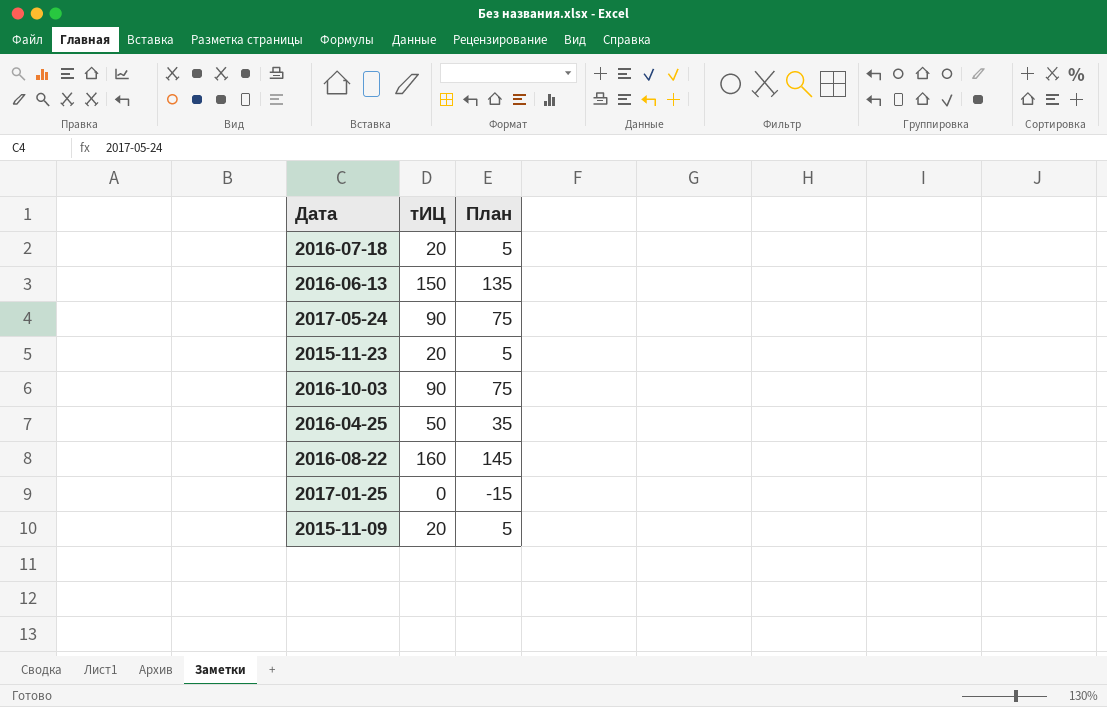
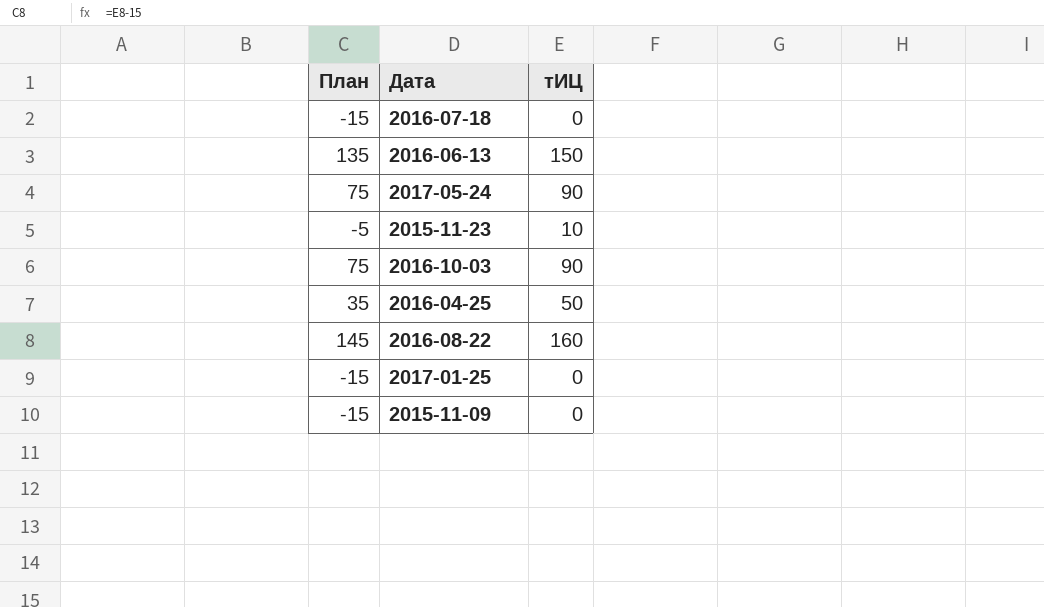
column План | position: 3 -> 1
2016-07-18 | План: 5 -> -15
2016-07-18 | тИЦ: 20 -> 0
2015-11-23 | План: 5 -> -5
2015-11-23 | тИЦ: 20 -> 10
2015-11-09 | План: 5 -> -15
2015-11-09 | тИЦ: 20 -> 0

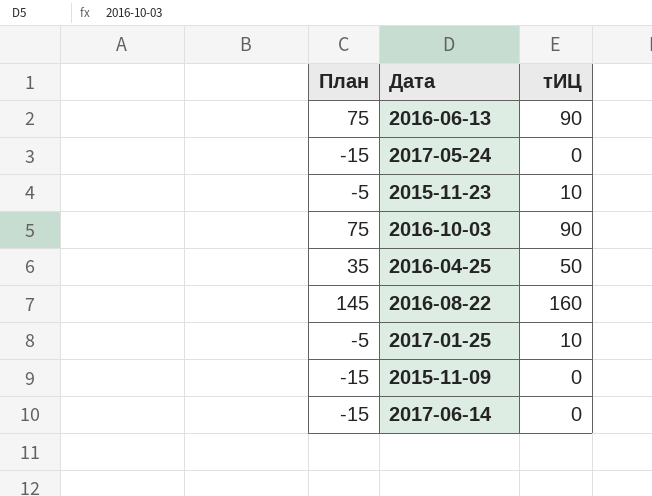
row 2016-07-18: -15 | 0 -> none
2016-06-13 | План: 135 -> 75
2016-06-13 | тИЦ: 150 -> 90
2017-05-24 | План: 75 -> -15
2017-05-24 | тИЦ: 90 -> 0
2017-01-25 | План: -15 -> -5
2017-01-25 | тИЦ: 0 -> 10
row 2017-06-14: none -> -15 | 0

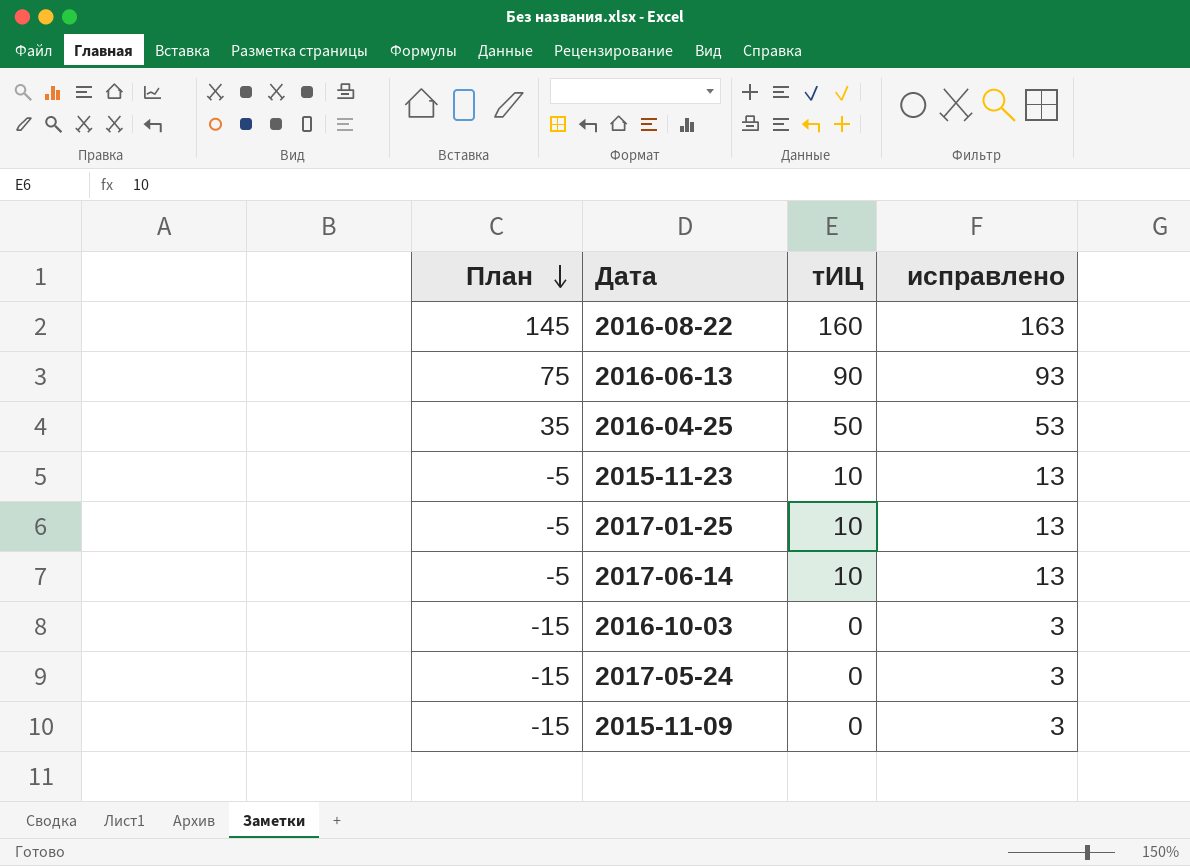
row order: none -> План descending
column исправлено | formula: none -> [тИЦ] + 3
2017-06-14 | План: -15 -> -5
2017-06-14 | тИЦ: 0 -> 10
2016-10-03 | План: 75 -> -15
2016-10-03 | тИЦ: 90 -> 0

